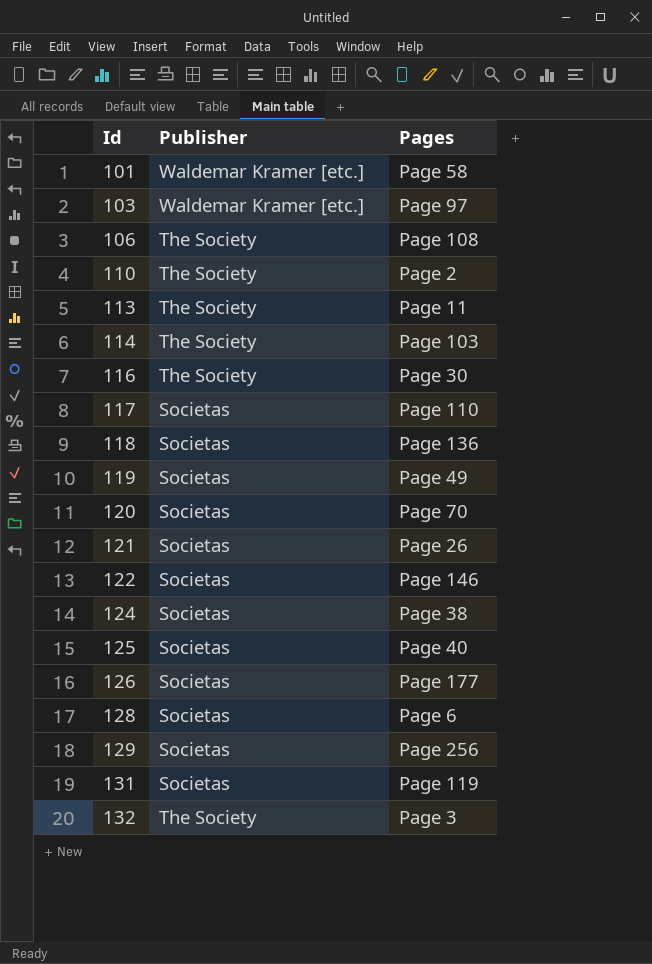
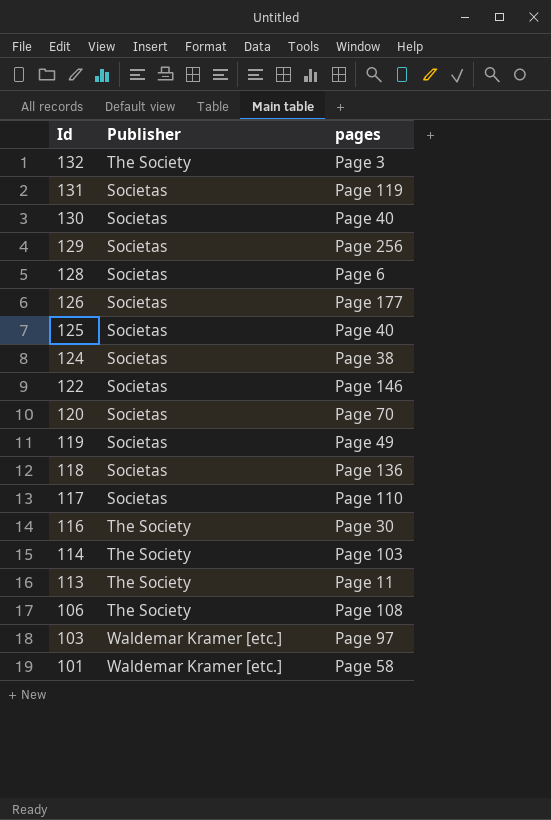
row order: Id ascending -> Id descending
column name: Pages -> pages
row 110: The Society | Page 2 -> none
row 121: Societas | Page 26 -> none
row 130: none -> Societas | Page 40

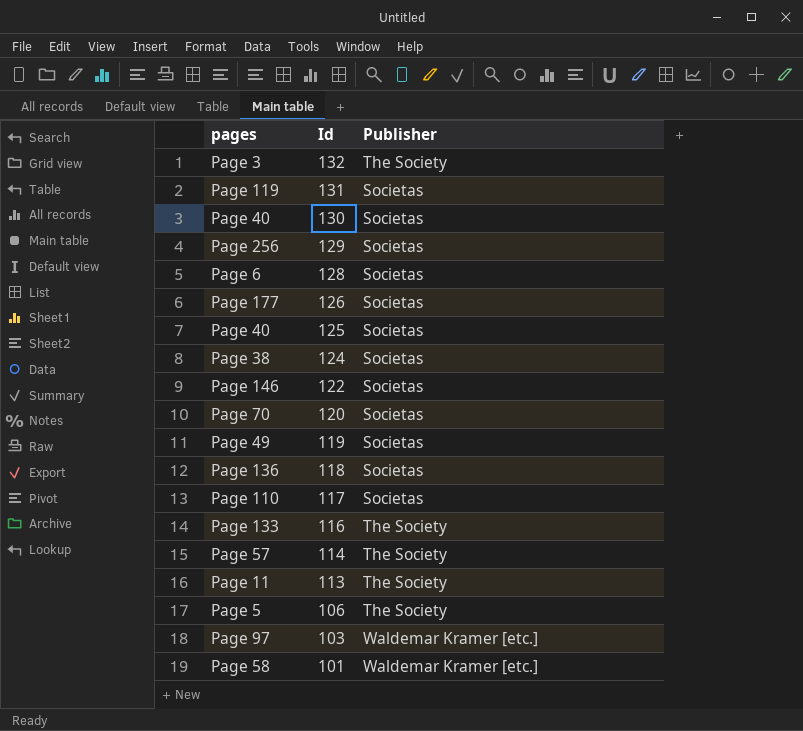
column pages | position: 3 -> 1
116 | pages: Page 30 -> Page 133
114 | pages: Page 103 -> Page 57
106 | pages: Page 108 -> Page 5

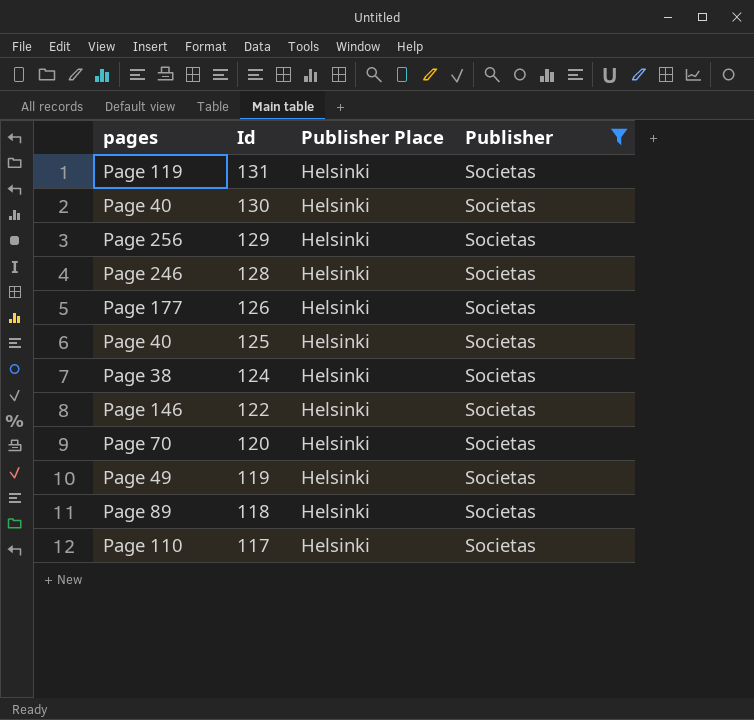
filter: none -> Publisher = Societas
column Publisher Place | position: none -> 3
128 | pages: Page 6 -> Page 246
118 | pages: Page 136 -> Page 89

